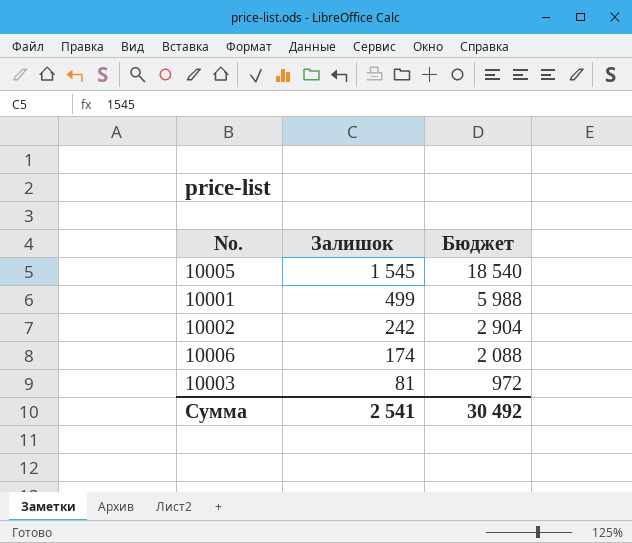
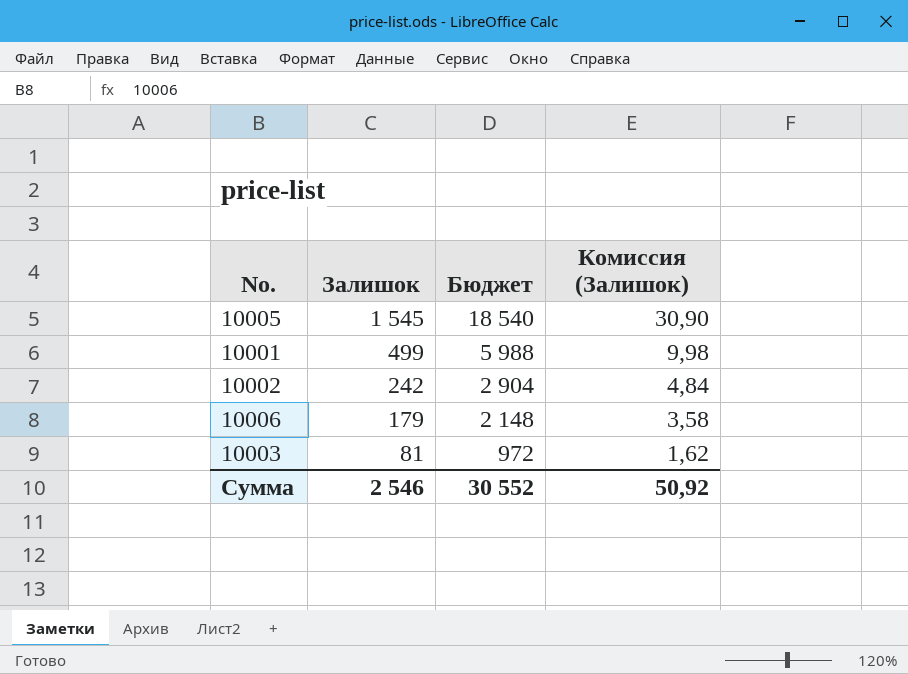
column Комиссия (Залишок) | formula: none -> [Залишок] * 0,02
10006 | Залишок: 174 -> 179
10006 | Бюджет: 2 088 -> 2 148
Сумма | Залишок: 2 541 -> 2 546
Сумма | Бюджет: 30 492 -> 30 552

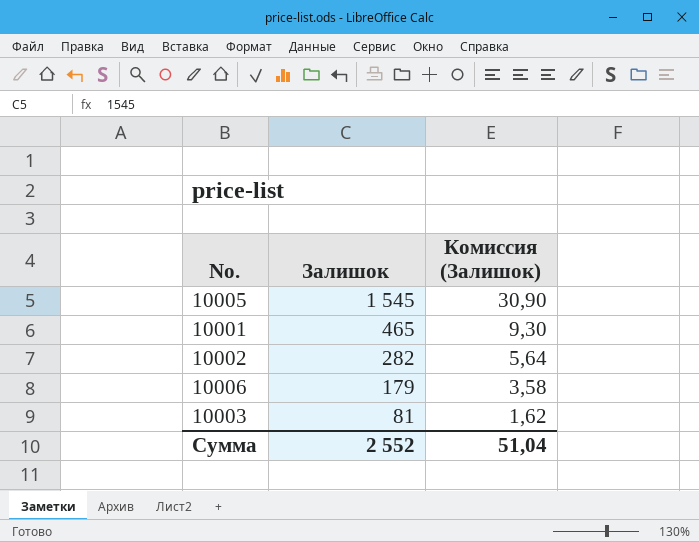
column Бюджет | formula: [Залишок] * 12 -> none
10001 | Залишок: 499 -> 465
10001 | Комиссия (Залишок): 9,98 -> 9,30
10002 | Залишок: 242 -> 282
10002 | Комиссия (Залишок): 4,84 -> 5,64
Сумма | Залишок: 2 546 -> 2 552
Сумма | Комиссия (Залишок): 50,92 -> 51,04

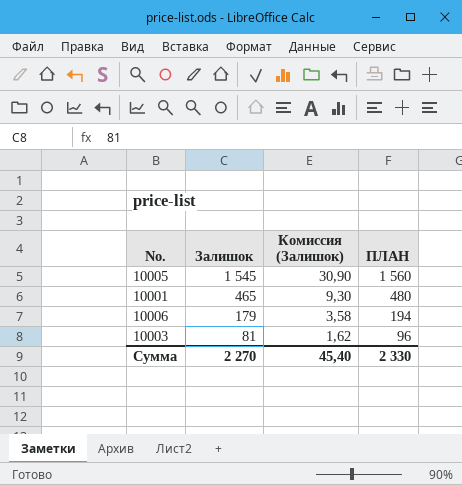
column ПЛАН | formula: none -> [Залишок] + 15
row 10002: 282 | 5,64 -> none
Сумма | Залишок: 2 552 -> 2 270
Сумма | Комиссия (Залишок): 51,04 -> 45,40

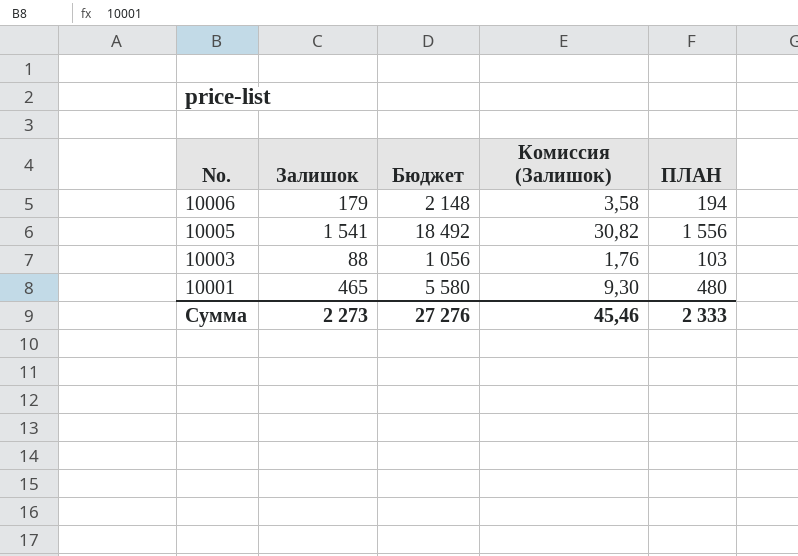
row order: Залишок descending -> No. descending
column Бюджет | formula: none -> [Залишок] * 12
10005 | Залишок: 1 545 -> 1 541
10005 | Комиссия (Залишок): 30,90 -> 30,82
10005 | ПЛАН: 1 560 -> 1 556
10003 | Залишок: 81 -> 88
10003 | Комиссия (Залишок): 1,62 -> 1,76
10003 | ПЛАН: 96 -> 103
Сумма | Залишок: 2 270 -> 2 273
Сумма | Комиссия (Залишок): 45,40 -> 45,46
Сумма | ПЛАН: 2 330 -> 2 333

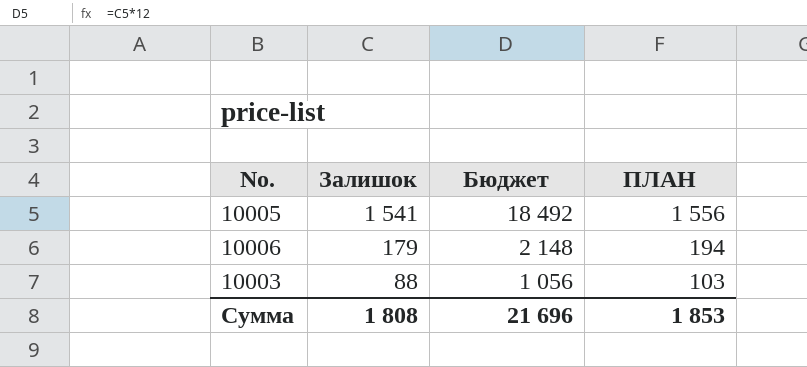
row order: No. descending -> Залишок descending
column Комиссия (Залишок) | formula: [Залишок] * 0,02 -> none
row 10001: 465 | 5 580 | 9,30 | 480 -> none
Сумма | Залишок: 2 273 -> 1 808
Сумма | Бюджет: 27 276 -> 21 696
Сумма | ПЛАН: 2 333 -> 1 853

